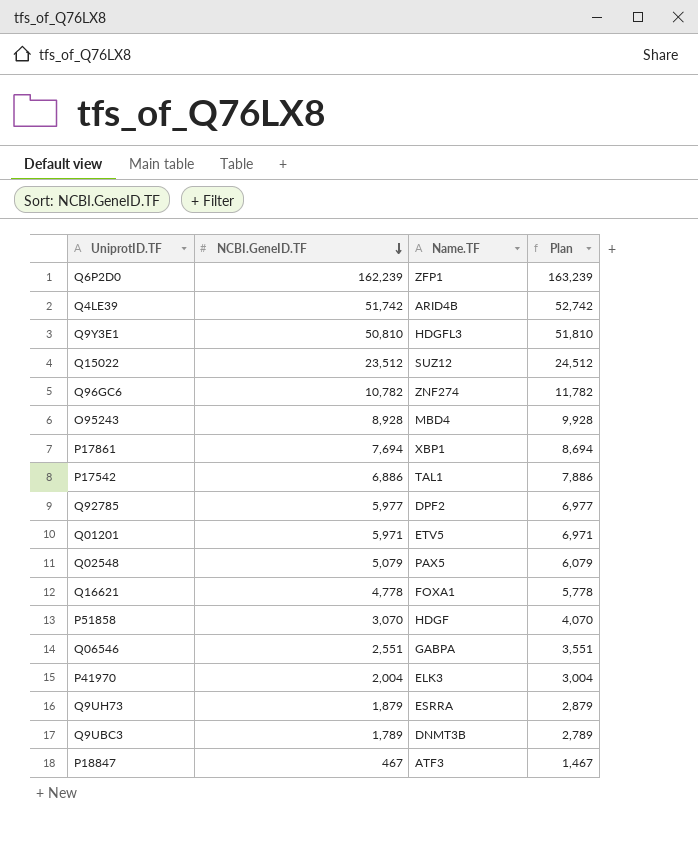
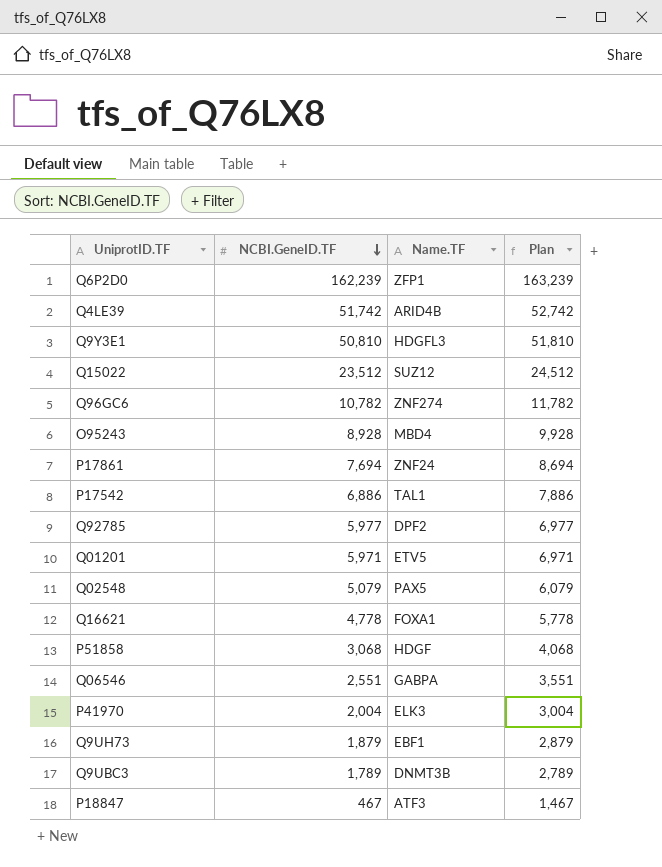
P17861 | Name.TF: XBP1 -> ZNF24
P51858 | NCBI.GeneID.TF: 3,070 -> 3,068
P51858 | Plan: 4,070 -> 4,068
Q9UH73 | Name.TF: ESRRA -> EBF1

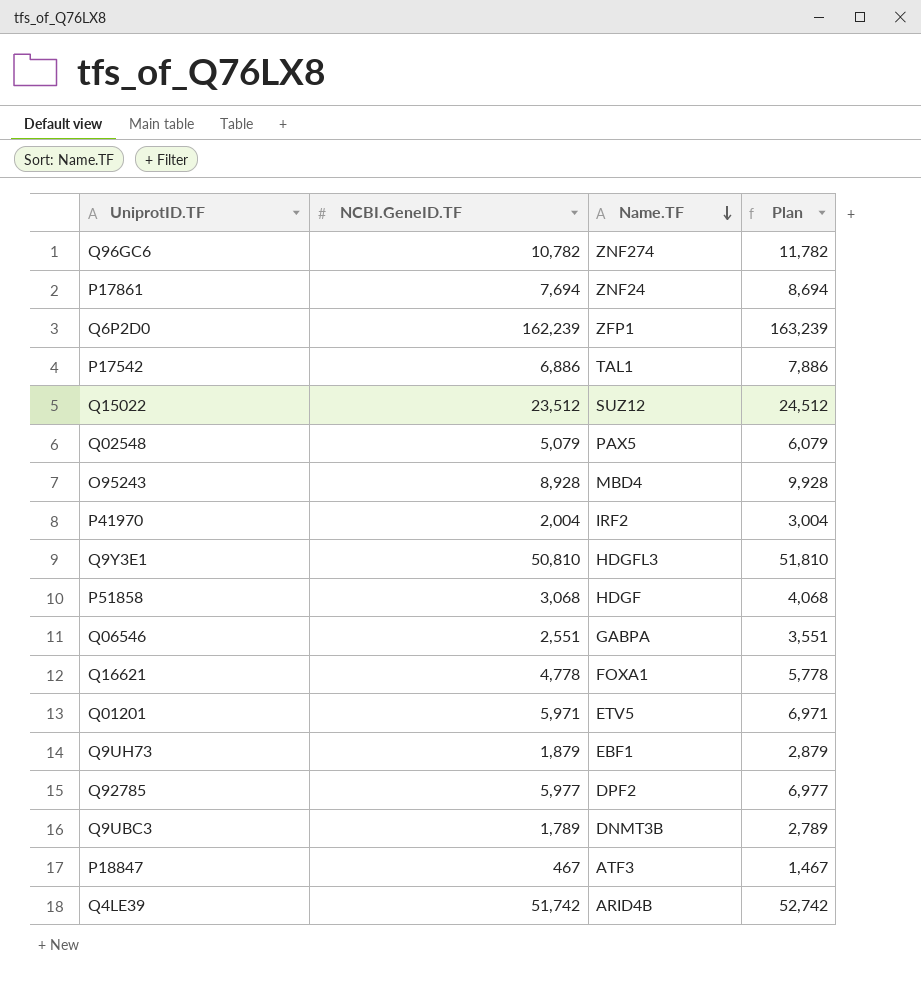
row order: NCBI.GeneID.TF descending -> Name.TF descending
P41970 | Name.TF: ELK3 -> IRF2

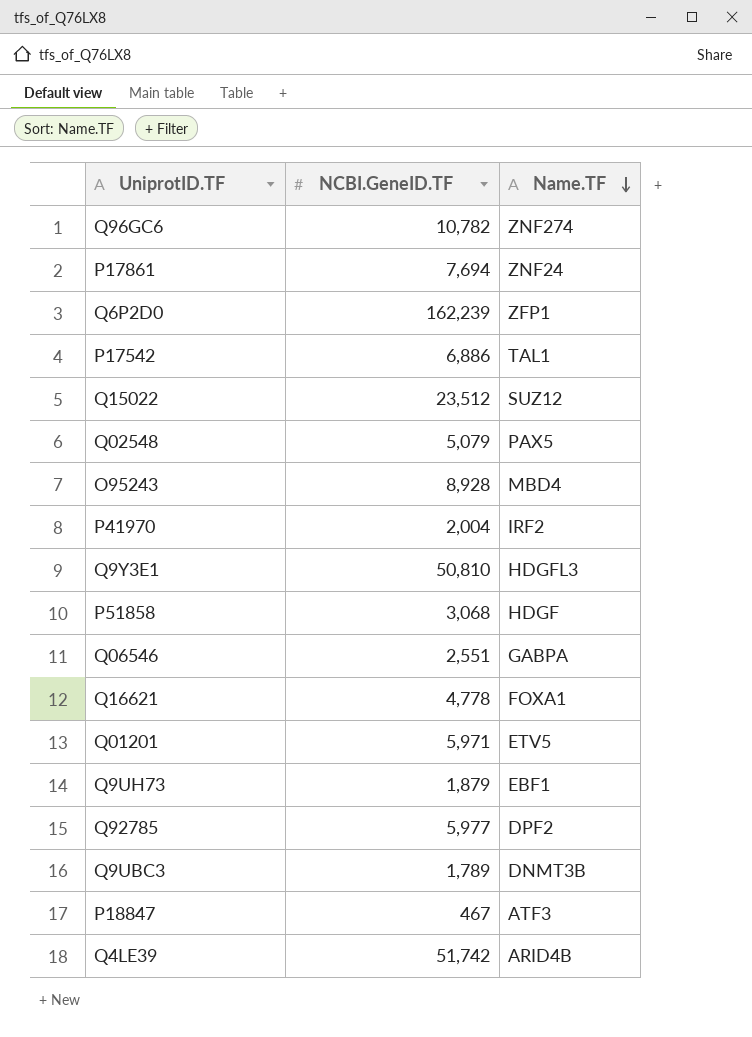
column Plan | formula: [NCBI.GeneID.TF] + 1000 -> none

